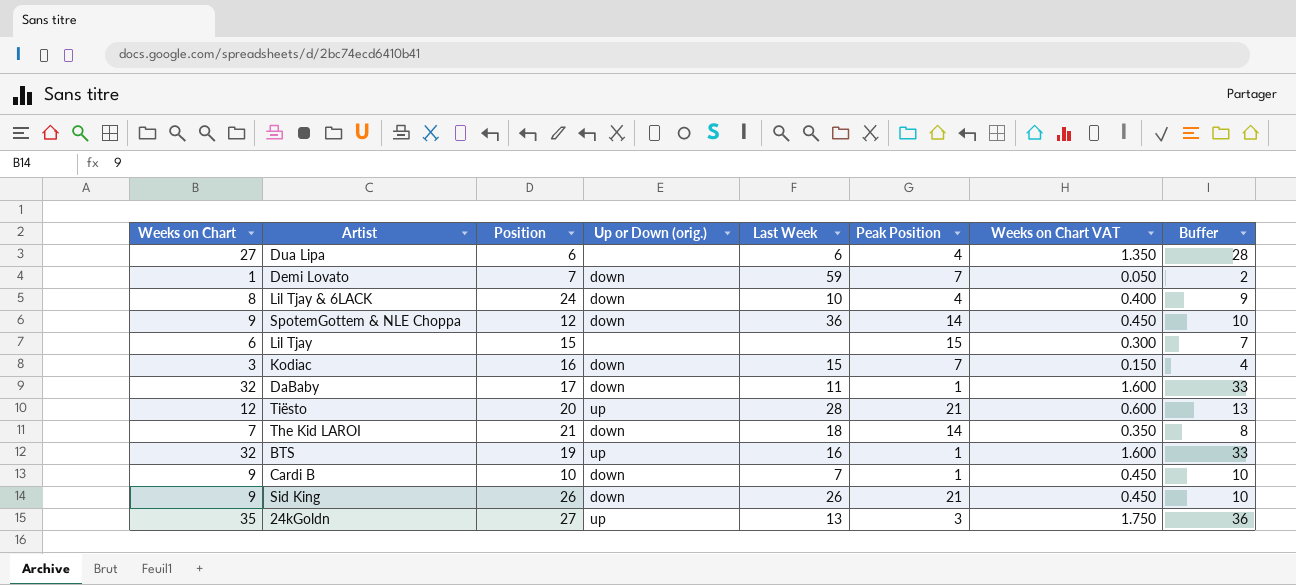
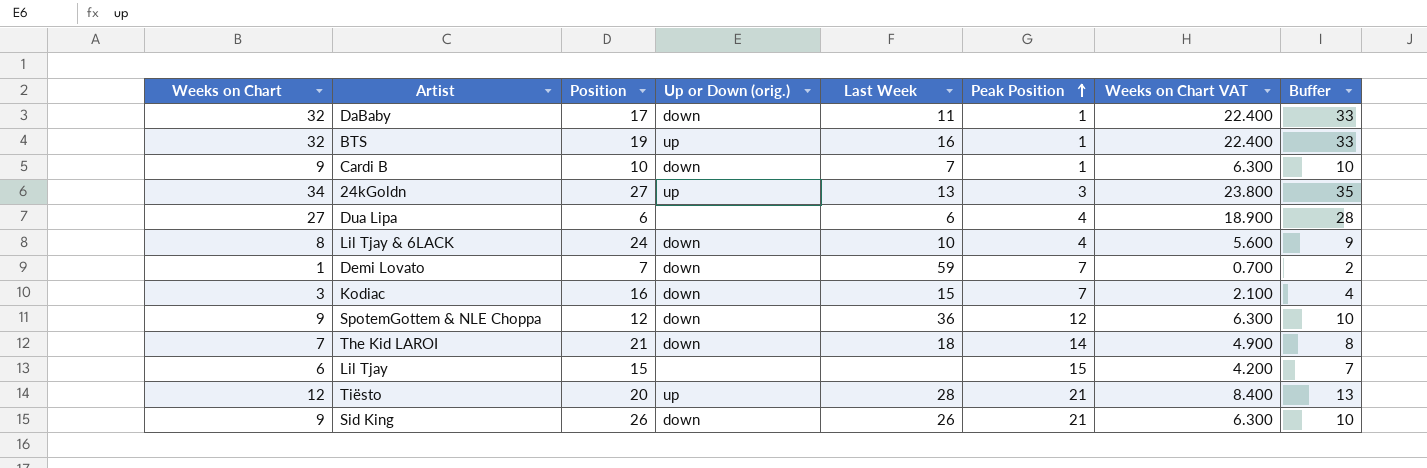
row order: none -> Peak Position ascending
column Weeks on Chart VAT | formula: [Weeks on Chart] * 0.05 -> [Weeks on Chart] * 0.7
24kGoldn | Weeks on Chart: 35 -> 34
24kGoldn | Buffer: 36 -> 35
SpotemGottem & NLE Choppa | Peak Position: 14 -> 12

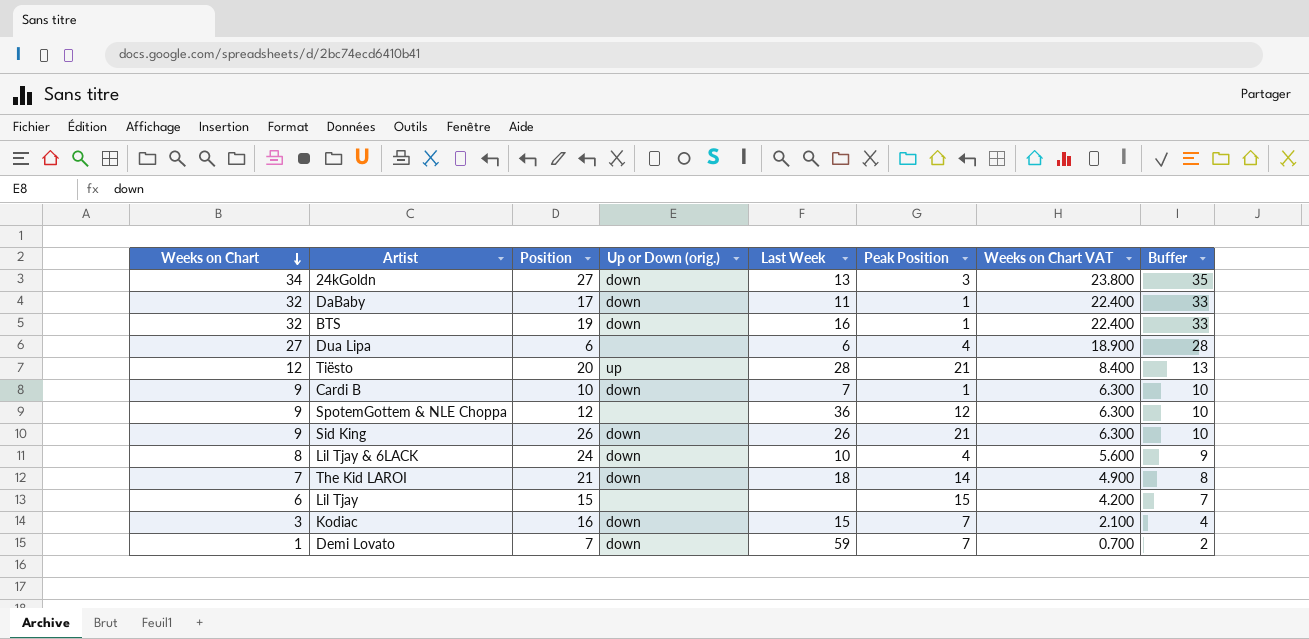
row order: Peak Position ascending -> Weeks on Chart descending
24kGoldn | Up or Down (orig.): up -> down
BTS | Up or Down (orig.): up -> down
SpotemGottem & NLE Choppa | Up or Down (orig.): down -> none

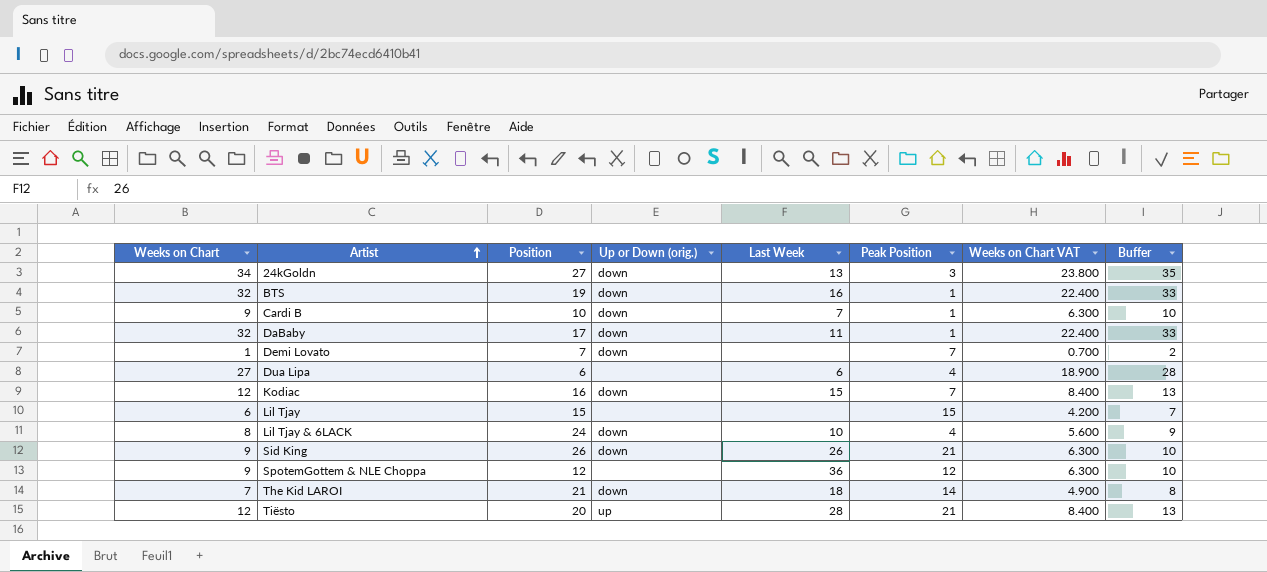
row order: Weeks on Chart descending -> Artist ascending
Demi Lovato | Last Week: 59 -> none
Kodiac | Weeks on Chart: 3 -> 12
Kodiac | Weeks on Chart VAT: 2.100 -> 8.400
Kodiac | Buffer: 4 -> 13

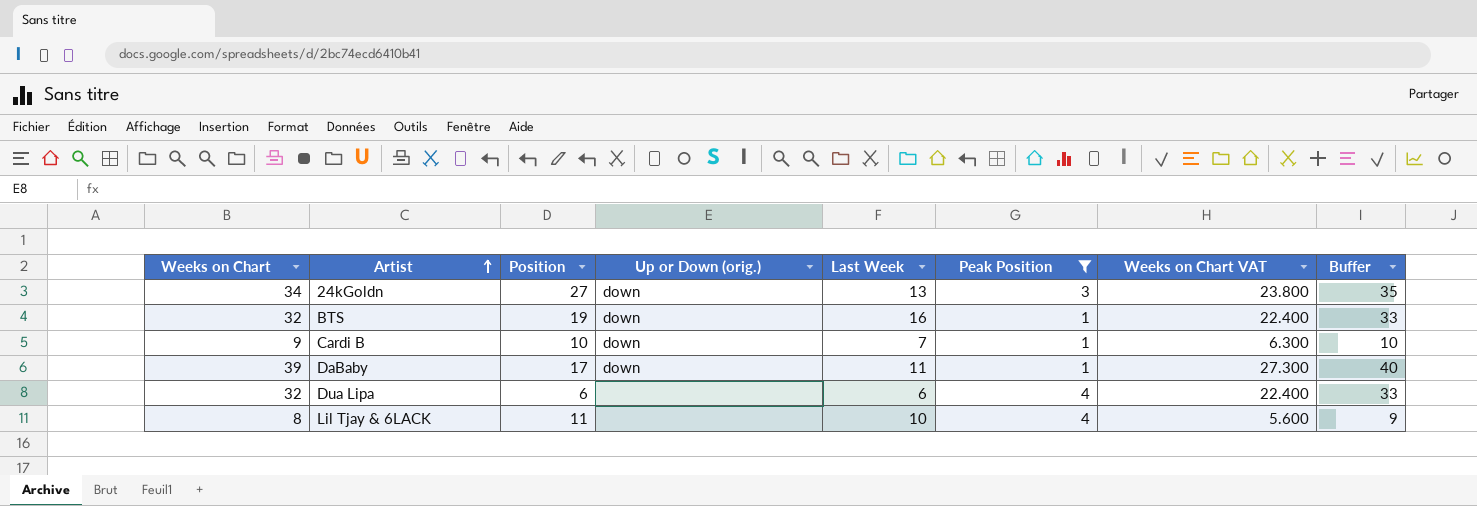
filter: none -> Peak Position <= 4
DaBaby | Weeks on Chart: 32 -> 39
DaBaby | Weeks on Chart VAT: 22.400 -> 27.300
DaBaby | Buffer: 33 -> 40
Dua Lipa | Weeks on Chart: 27 -> 32
Dua Lipa | Weeks on Chart VAT: 18.900 -> 22.400
Dua Lipa | Buffer: 28 -> 33
Lil Tjay & 6LACK | Position: 24 -> 11
Lil Tjay & 6LACK | Up or Down (orig.): down -> none

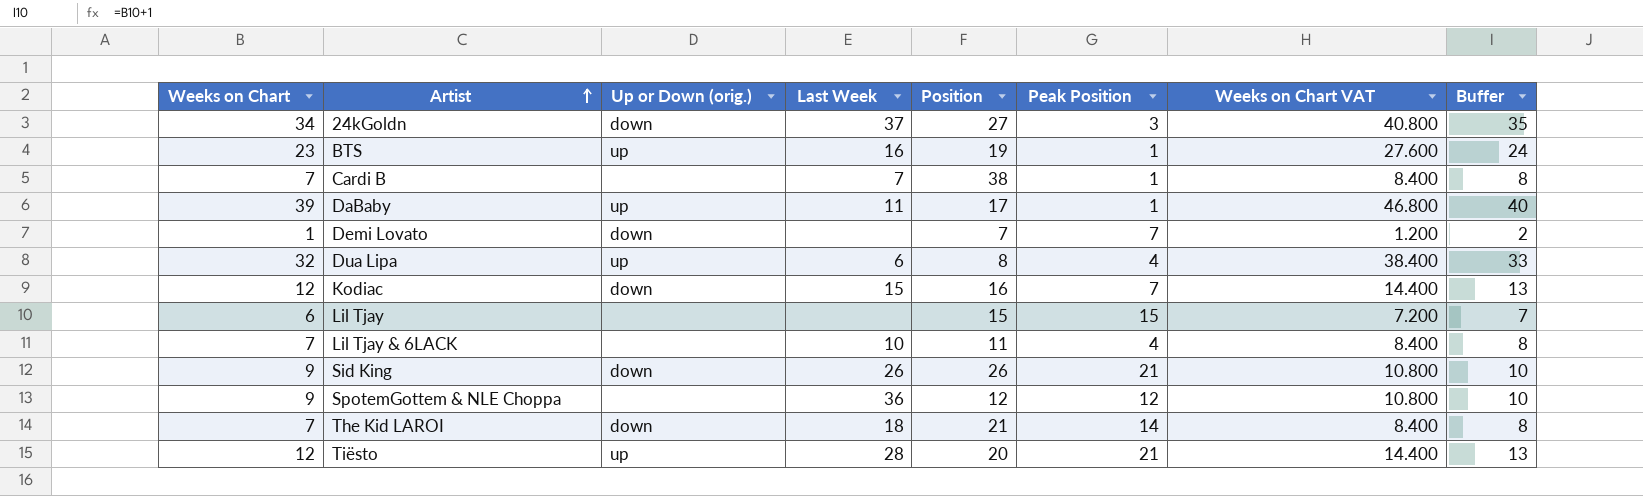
filter: Peak Position <= 4 -> none
column Position | position: 3 -> 5
column Weeks on Chart VAT | formula: [Weeks on Chart] * 0.7 -> [Weeks on Chart] * 1.2
24kGoldn | Last Week: 13 -> 37
BTS | Weeks on Chart: 32 -> 23
BTS | Up or Down (orig.): down -> up
BTS | Buffer: 33 -> 24
Cardi B | Weeks on Chart: 9 -> 7
Cardi B | Up or Down (orig.): down -> none
Cardi B | Position: 10 -> 38
Cardi B | Buffer: 10 -> 8
DaBaby | Up or Down (orig.): down -> up
Dua Lipa | Up or Down (orig.): none -> up
Dua Lipa | Position: 6 -> 8
Lil Tjay & 6LACK | Weeks on Chart: 8 -> 7
Lil Tjay & 6LACK | Buffer: 9 -> 8

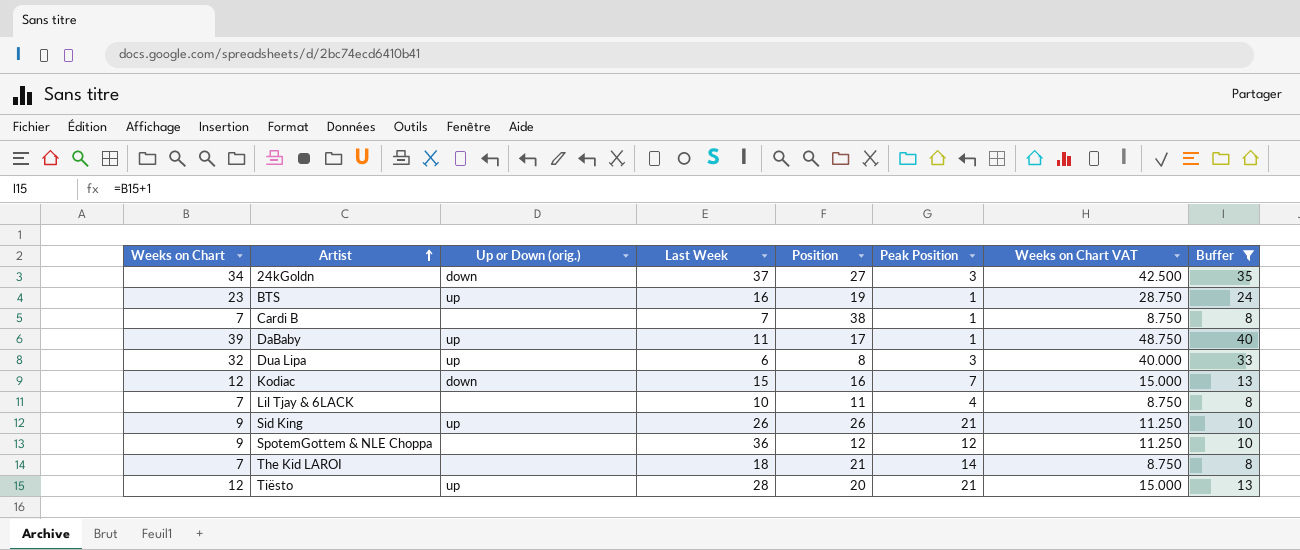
filter: none -> Buffer >= 8
column Weeks on Chart VAT | formula: [Weeks on Chart] * 1.2 -> [Weeks on Chart] * 1.25
Dua Lipa | Peak Position: 4 -> 3
Sid King | Up or Down (orig.): down -> up
The Kid LAROI | Up or Down (orig.): down -> none

